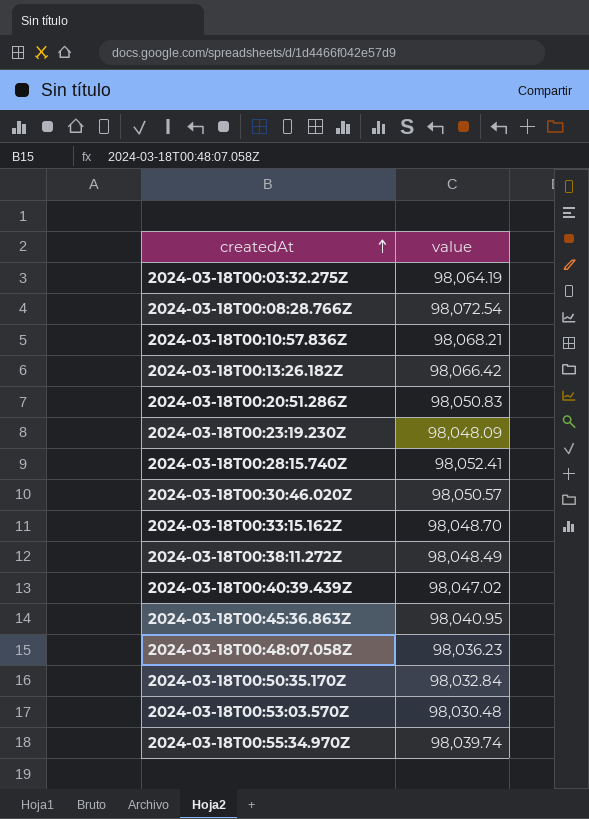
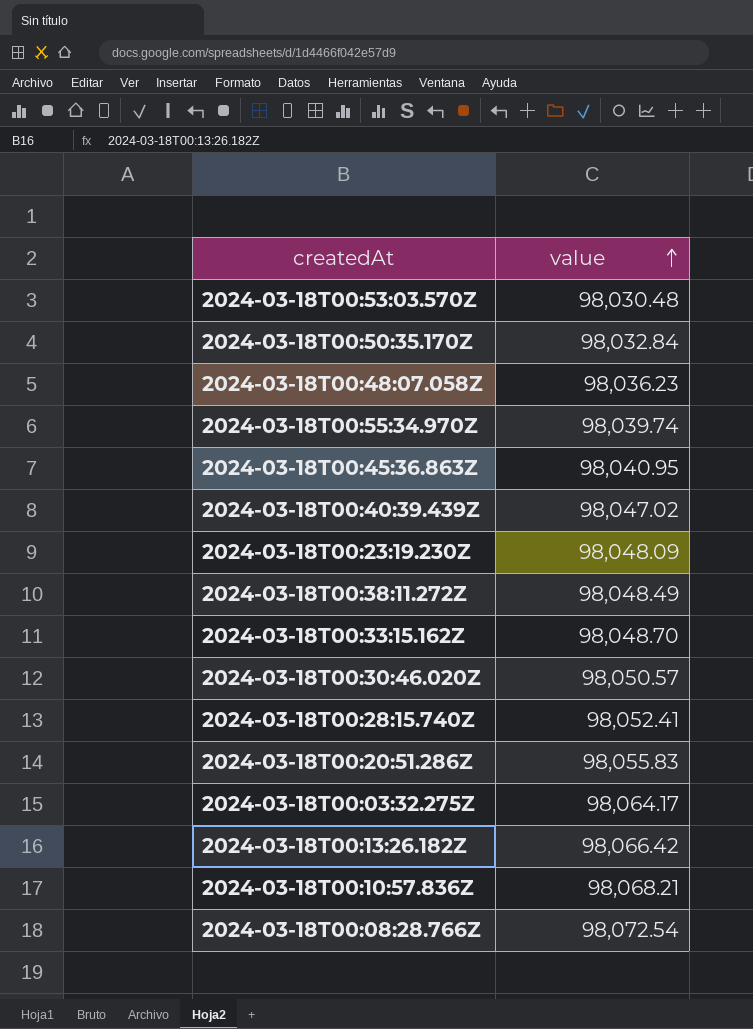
row order: createdAt ascending -> value ascending
2024-03-18T00:20:51.286Z | value: 98,050.83 -> 98,055.83
2024-03-18T00:03:32.275Z | value: 98,064.19 -> 98,064.17

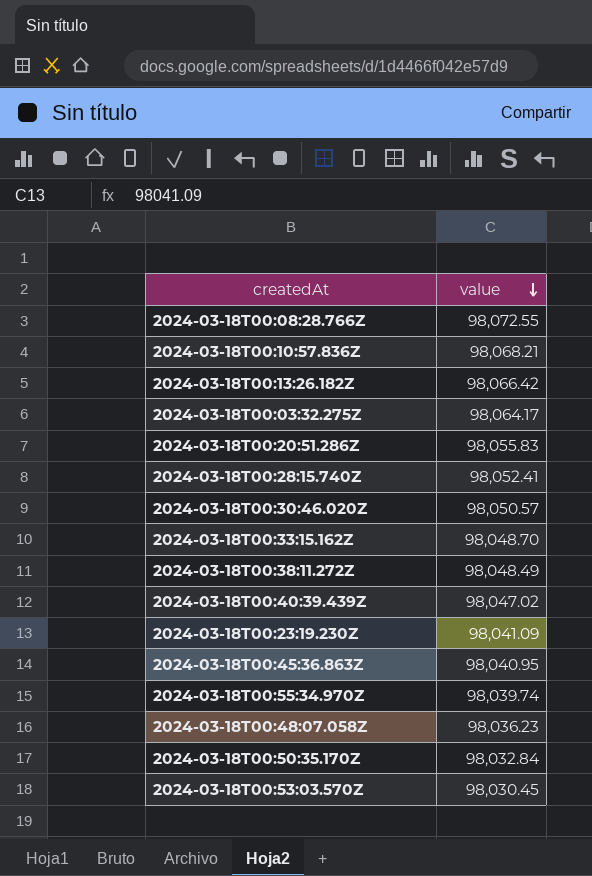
row order: value ascending -> value descending
2024-03-18T00:08:28.766Z | value: 98,072.54 -> 98,072.55
2024-03-18T00:23:19.230Z | value: 98,048.09 -> 98,041.09
2024-03-18T00:53:03.570Z | value: 98,030.48 -> 98,030.45

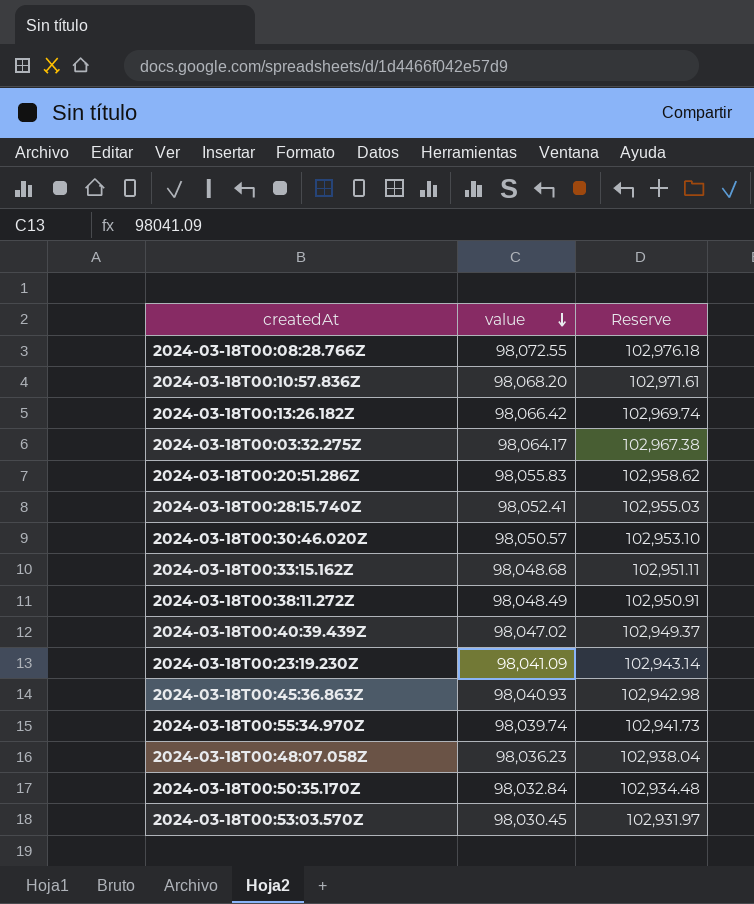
column Reserve | formula: none -> [value] * 1.05
2024-03-18T00:10:57.836Z | value: 98,068.21 -> 98,068.20
2024-03-18T00:33:15.162Z | value: 98,048.70 -> 98,048.68
2024-03-18T00:45:36.863Z | value: 98,040.95 -> 98,040.93

